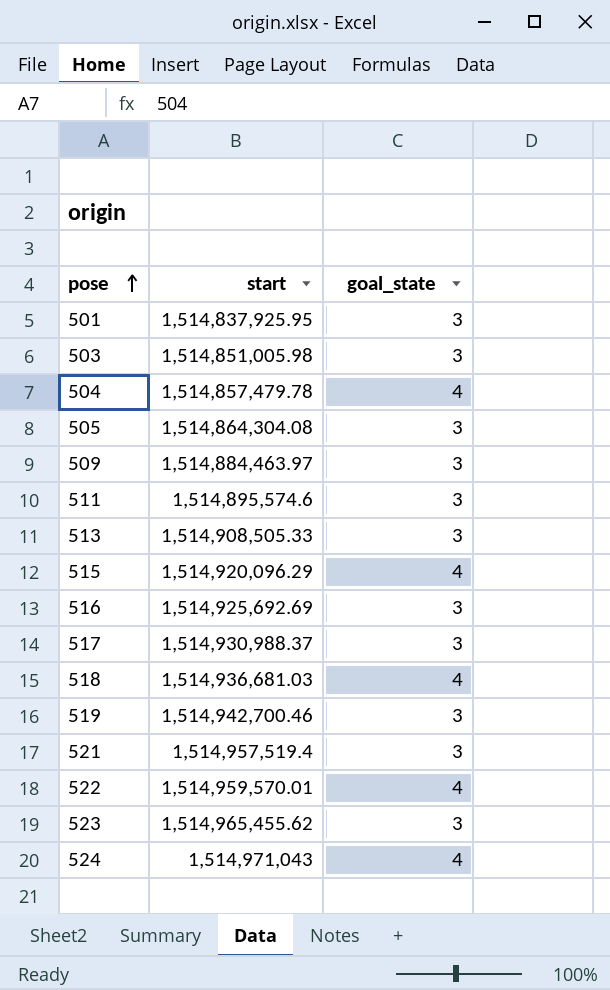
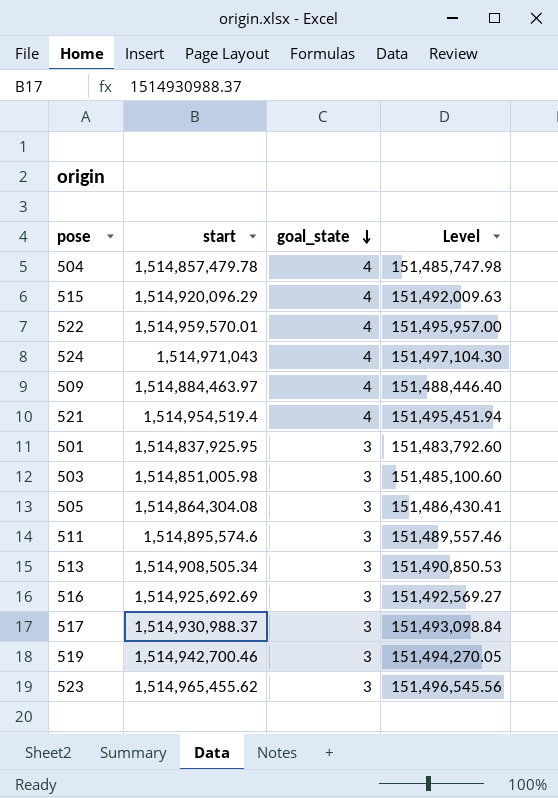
row order: pose ascending -> goal_state descending
column Level | formula: none -> [start] * 0.1
row 518: 1,514,936,681.03 | 4 -> none
509 | goal_state: 3 -> 4
521 | start: 1,514,957,519.4 -> 1,514,954,519.4
521 | goal_state: 3 -> 4
513 | start: 1,514,908,505.33 -> 1,514,908,505.34

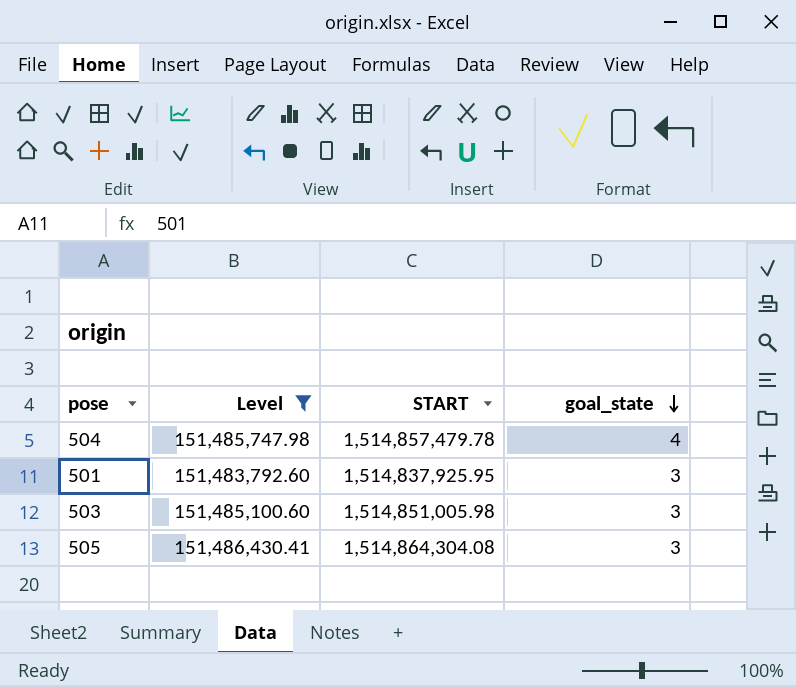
filter: none -> Level <= 151,486,430.41
column Level | position: 4 -> 2
column name: start -> START

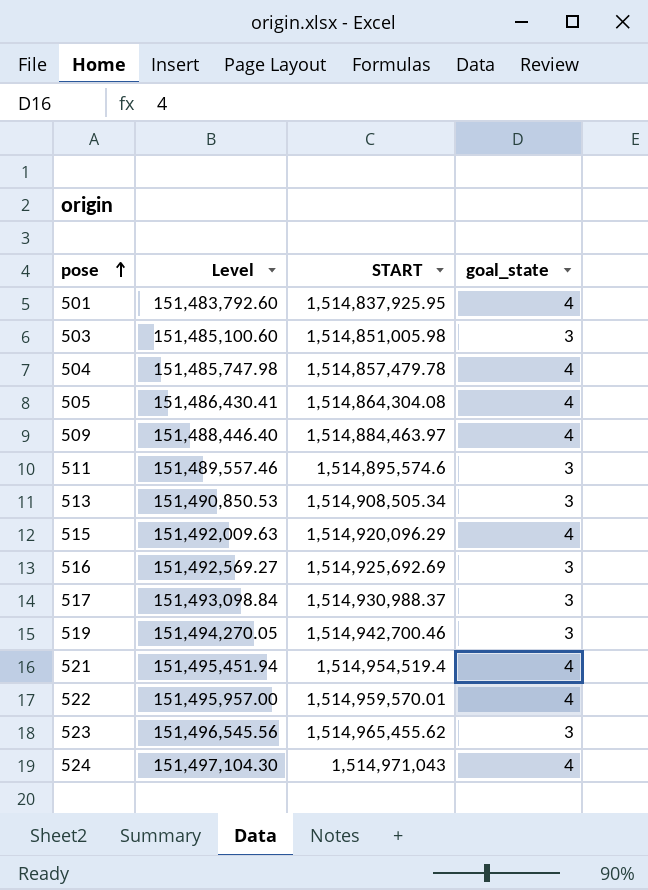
filter: Level <= 151,486,430.41 -> none
row order: goal_state descending -> pose ascending
501 | goal_state: 3 -> 4
505 | goal_state: 3 -> 4

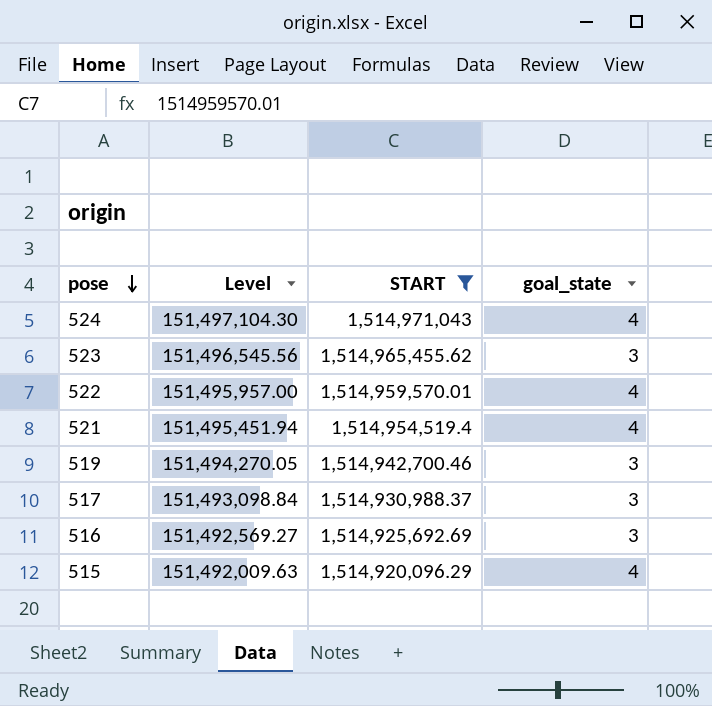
filter: none -> START >= 1,514,920,096.29
row order: pose ascending -> pose descending

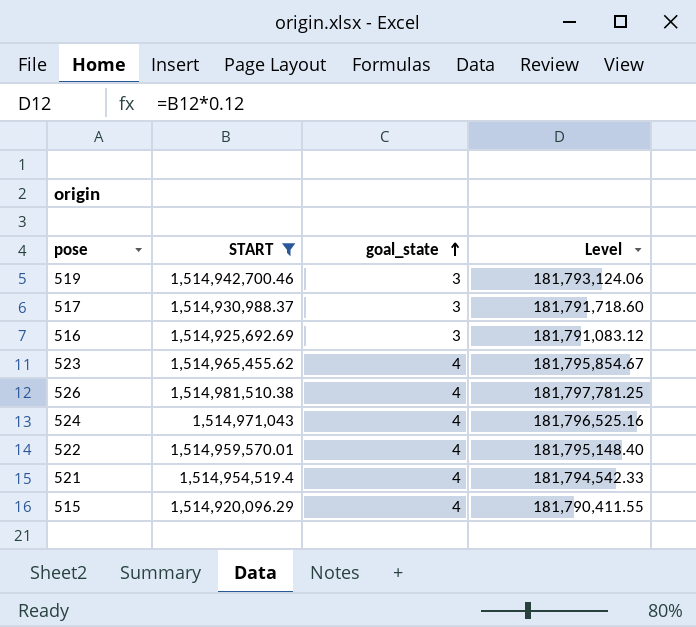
row order: pose descending -> goal_state ascending
column Level | formula: [START] * 0.1 -> [START] * 0.12
column Level | position: 2 -> 4
523 | goal_state: 3 -> 4
row 526: none -> 1,514,981,510.38 | 4 | 181,797,781.25

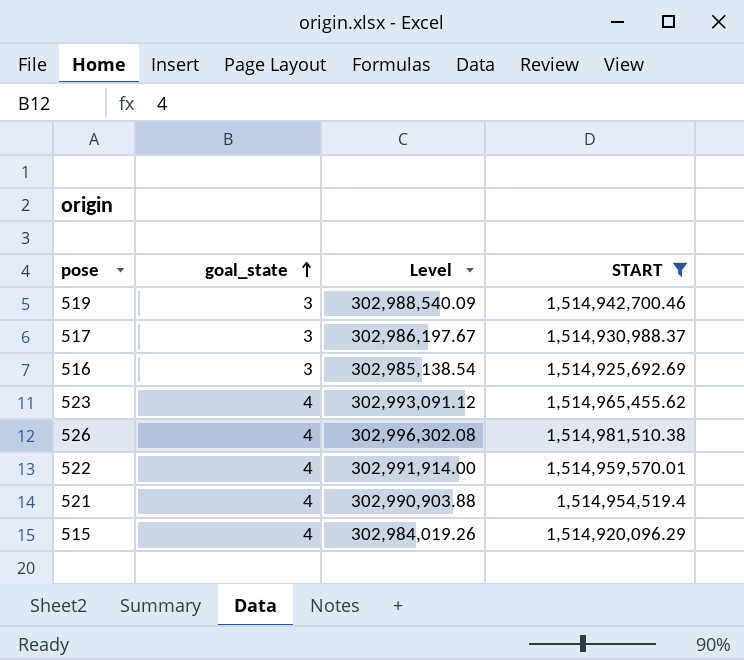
column Level | formula: [START] * 0.12 -> [START] * 0.2
column START | position: 2 -> 4
row 524: 1,514,971,043 | 4 | 181,796,525.16 -> none

